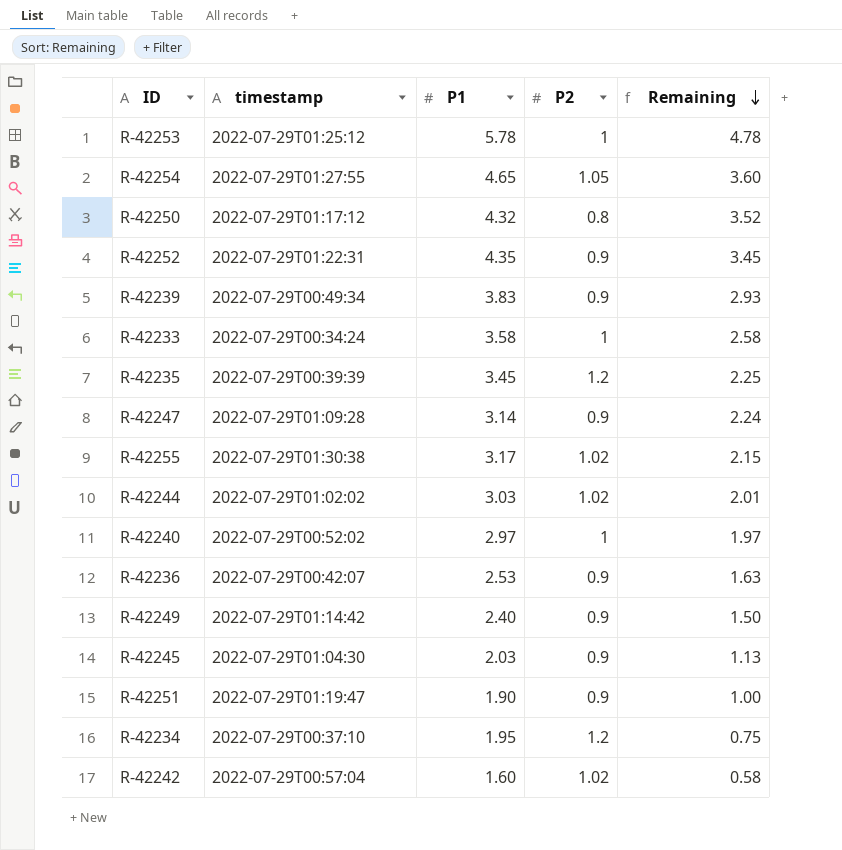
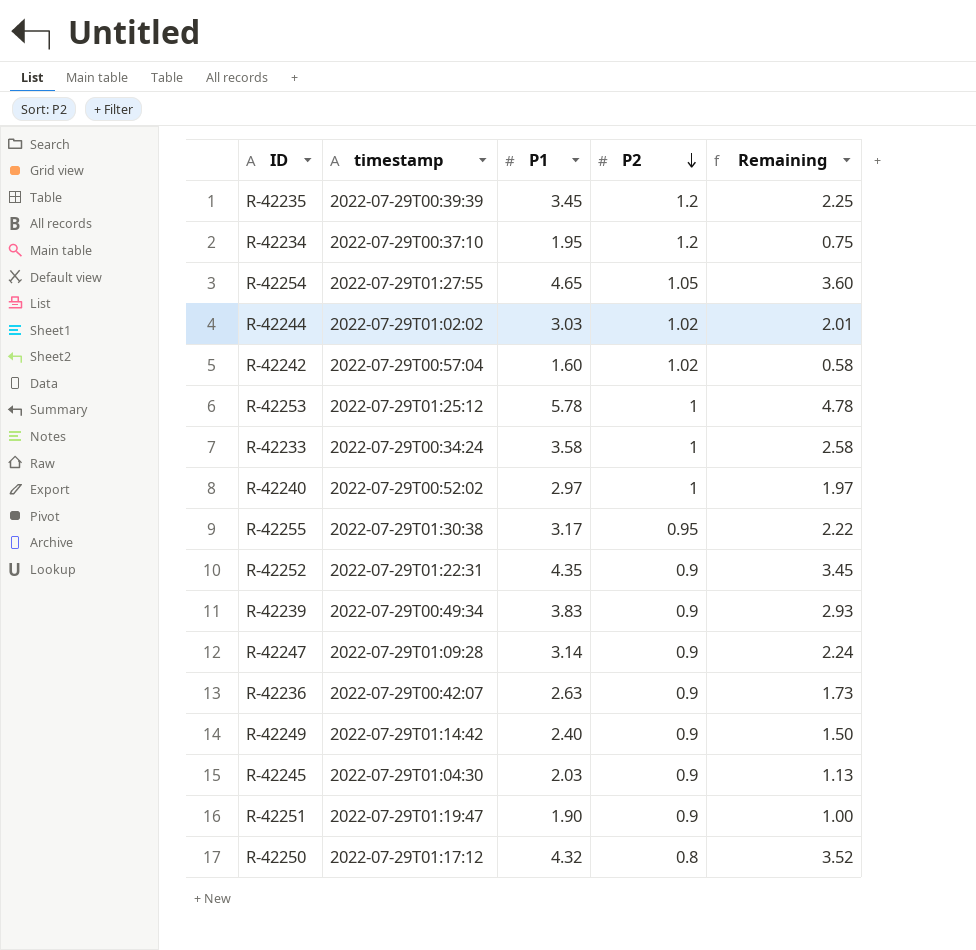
row order: Remaining descending -> P2 descending
R-42255 | P2: 1.02 -> 0.95
R-42255 | Remaining: 2.15 -> 2.22
R-42236 | P1: 2.53 -> 2.63
R-42236 | Remaining: 1.63 -> 1.73

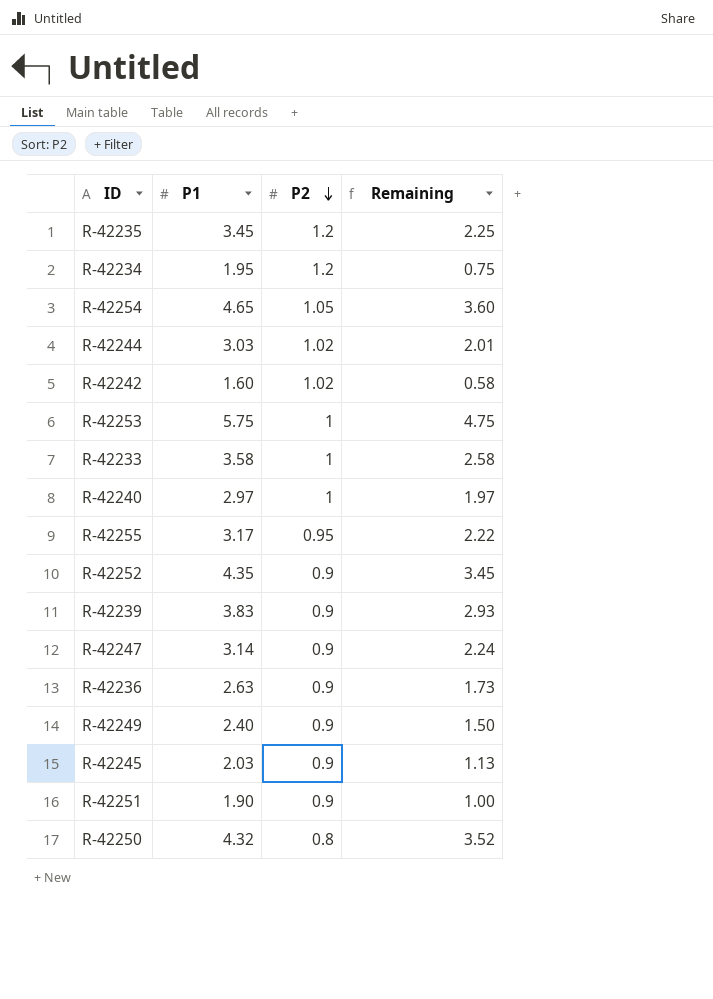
column timestamp | position: 2 -> none
R-42253 | P1: 5.78 -> 5.75
R-42253 | Remaining: 4.78 -> 4.75

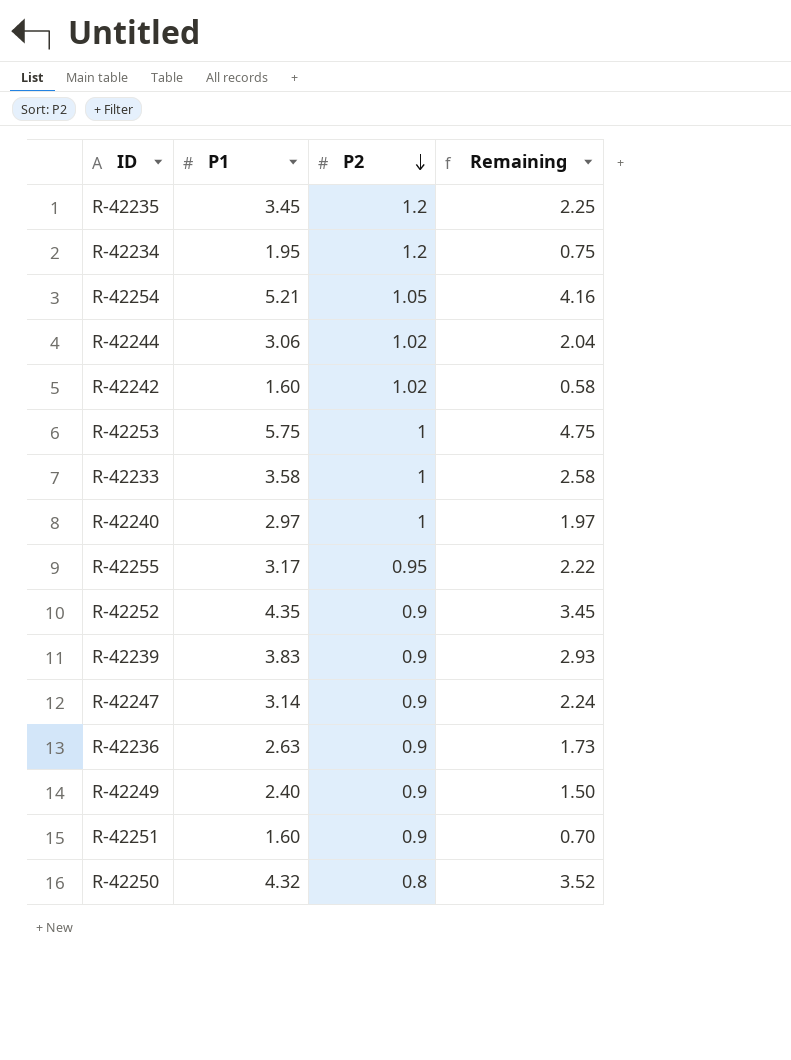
row R-42245: 2.03 | 0.9 | 1.13 -> none
R-42254 | P1: 4.65 -> 5.21
R-42254 | Remaining: 3.60 -> 4.16
R-42244 | P1: 3.03 -> 3.06
R-42244 | Remaining: 2.01 -> 2.04
R-42251 | P1: 1.90 -> 1.60
R-42251 | Remaining: 1.00 -> 0.70

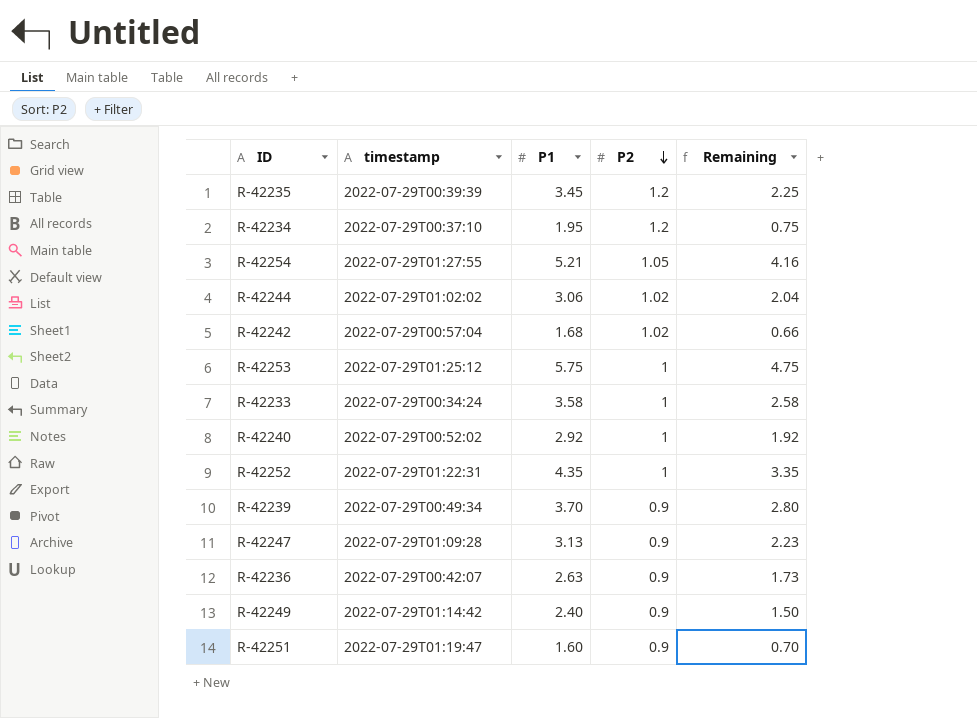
column timestamp | position: none -> 2
row R-42255: 3.17 | 0.95 | 2.22 -> none
row R-42250: 4.32 | 0.8 | 3.52 -> none
R-42242 | P1: 1.60 -> 1.68
R-42242 | Remaining: 0.58 -> 0.66
R-42240 | P1: 2.97 -> 2.92
R-42240 | Remaining: 1.97 -> 1.92
R-42252 | P2: 0.9 -> 1
R-42252 | Remaining: 3.45 -> 3.35
R-42239 | P1: 3.83 -> 3.70
R-42239 | Remaining: 2.93 -> 2.80
R-42247 | P1: 3.14 -> 3.13
R-42247 | Remaining: 2.24 -> 2.23

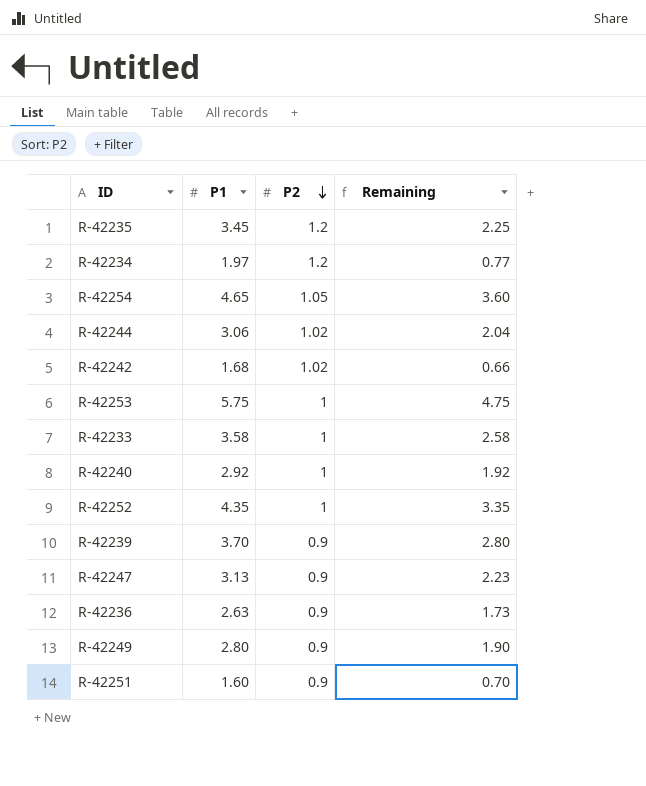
column timestamp | position: 2 -> none
R-42234 | P1: 1.95 -> 1.97
R-42234 | Remaining: 0.75 -> 0.77
R-42254 | P1: 5.21 -> 4.65
R-42254 | Remaining: 4.16 -> 3.60
R-42249 | P1: 2.40 -> 2.80
R-42249 | Remaining: 1.50 -> 1.90

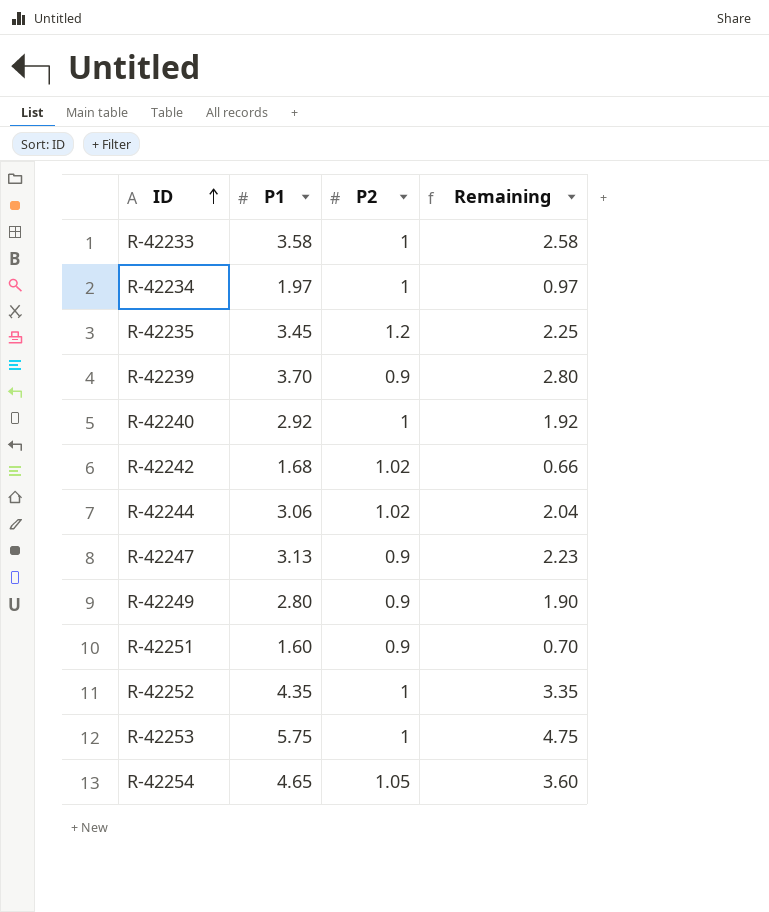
row order: P2 descending -> ID ascending
row R-42236: 2.63 | 0.9 | 1.73 -> none
R-42234 | P2: 1.2 -> 1
R-42234 | Remaining: 0.77 -> 0.97

